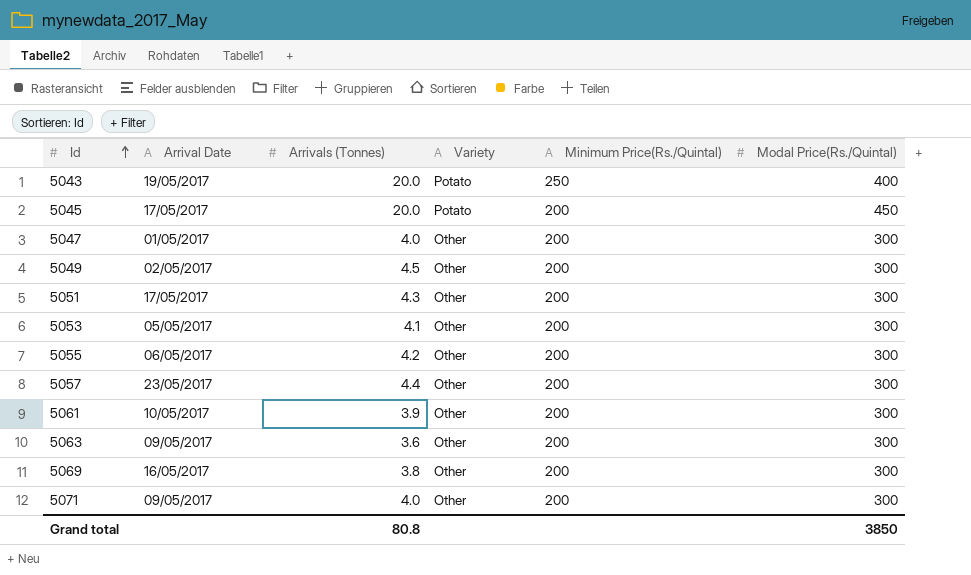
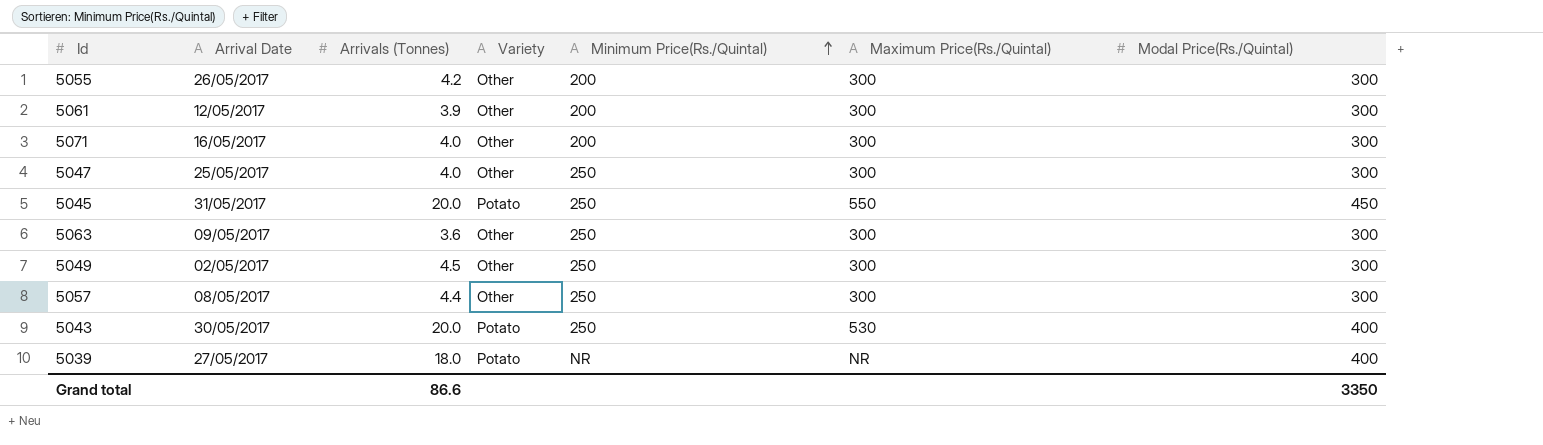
row order: Id ascending -> Minimum Price(Rs./Quintal) ascending
column Maximum Price(Rs./Quintal) | position: none -> 6
row 5051: 17/05/2017 | 4.3 | Other | 200 | 300 -> none
row 5053: 05/05/2017 | 4.1 | Other | 200 | 300 -> none
row 5069: 16/05/2017 | 3.8 | Other | 200 | 300 -> none
5055 | Arrival Date: 06/05/2017 -> 26/05/2017
5061 | Arrival Date: 10/05/2017 -> 12/05/2017
5071 | Arrival Date: 09/05/2017 -> 16/05/2017
5047 | Arrival Date: 01/05/2017 -> 25/05/2017
5047 | Minimum Price(Rs./Quintal): 200 -> 250
5045 | Arrival Date: 17/05/2017 -> 31/05/2017
5045 | Minimum Price(Rs./Quintal): 200 -> 250
5063 | Minimum Price(Rs./Quintal): 200 -> 250
5049 | Minimum Price(Rs./Quintal): 200 -> 250
5057 | Arrival Date: 23/05/2017 -> 08/05/2017
5057 | Minimum Price(Rs./Quintal): 200 -> 250
5043 | Arrival Date: 19/05/2017 -> 30/05/2017
row 5039: none -> 27/05/2017 | 18.0 | Potato | NR | NR | 400
Grand total | Arrivals (Tonnes): 80.8 -> 86.6
Grand total | Modal Price(Rs./Quintal): 3850 -> 3350

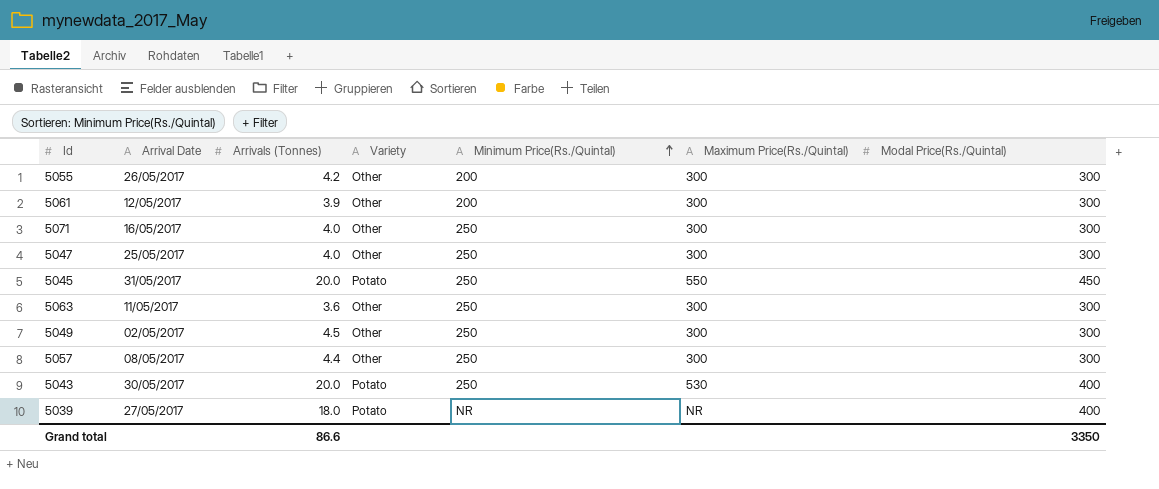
5071 | Minimum Price(Rs./Quintal): 200 -> 250
5063 | Arrival Date: 09/05/2017 -> 11/05/2017

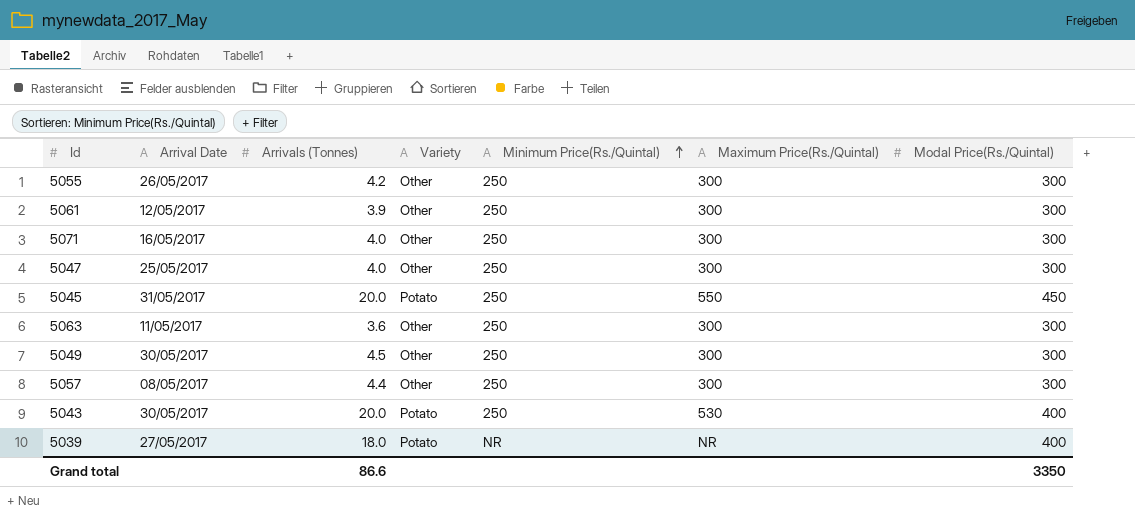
5055 | Minimum Price(Rs./Quintal): 200 -> 250
5061 | Minimum Price(Rs./Quintal): 200 -> 250
5049 | Arrival Date: 02/05/2017 -> 30/05/2017

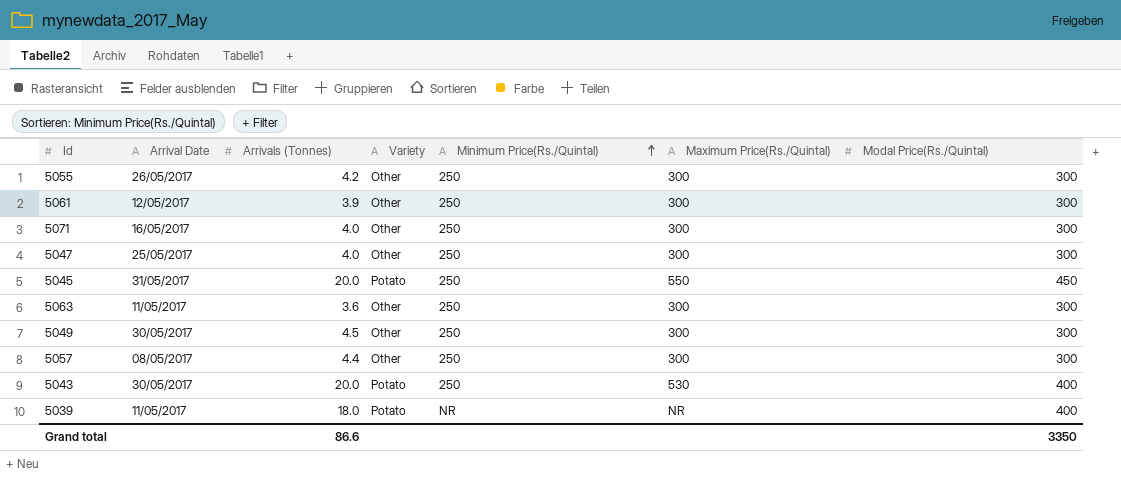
5039 | Arrival Date: 27/05/2017 -> 11/05/2017

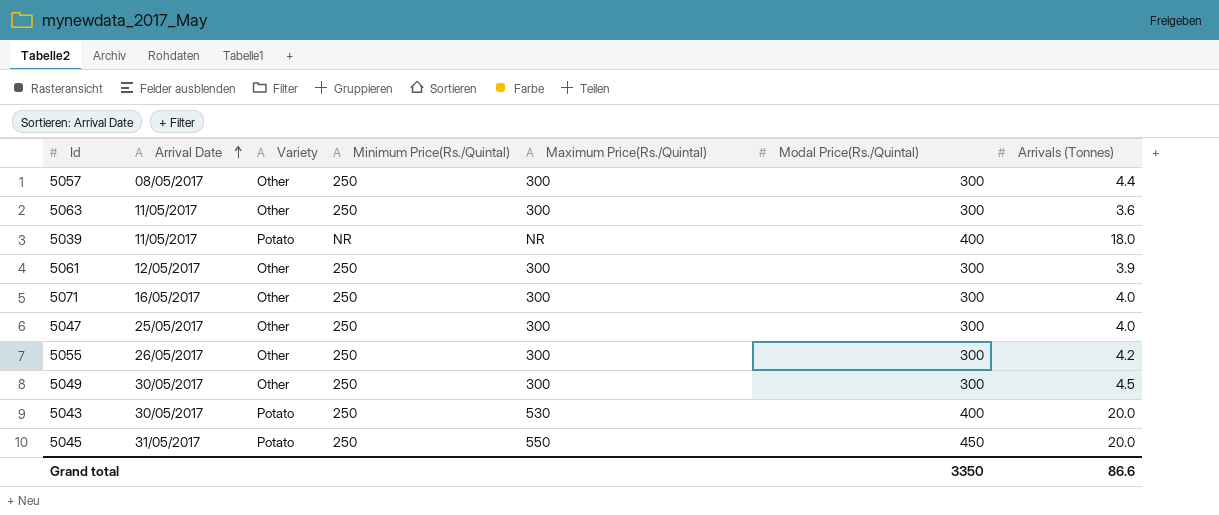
row order: Minimum Price(Rs./Quintal) ascending -> Arrival Date ascending
column Arrivals (Tonnes) | position: 3 -> 7

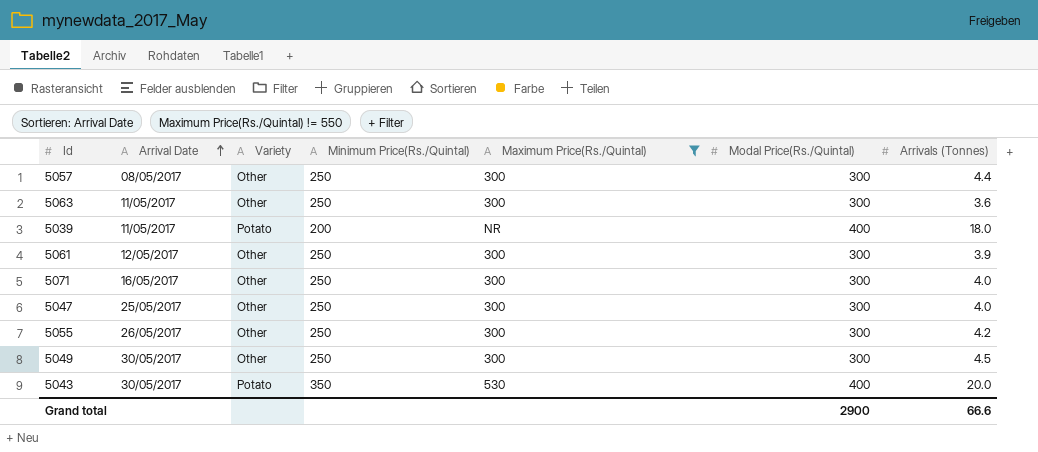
filter: none -> Maximum Price(Rs./Quintal) != 550
5039 | Minimum Price(Rs./Quintal): NR -> 200
5043 | Minimum Price(Rs./Quintal): 250 -> 350
Grand total | Modal Price(Rs./Quintal): 3350 -> 2900
Grand total | Arrivals (Tonnes): 86.6 -> 66.6

